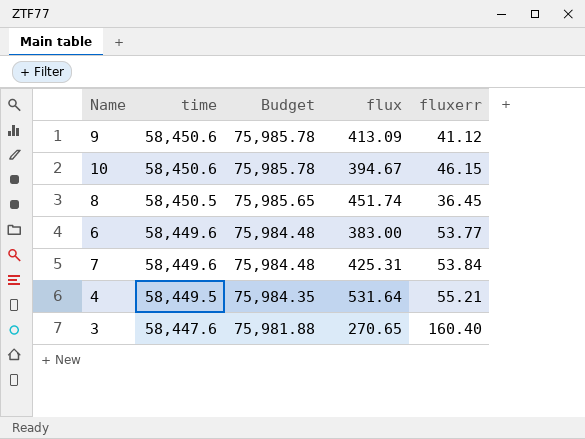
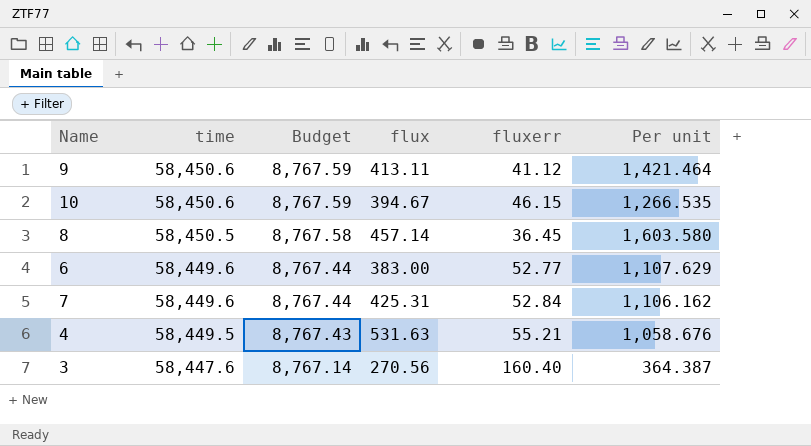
column Budget | formula: [time] * 1.3 -> [time] * 0.15
column Per unit | formula: none -> [time] / [fluxerr]
9 | flux: 413.09 -> 413.11
8 | flux: 451.74 -> 457.14
6 | fluxerr: 53.77 -> 52.77
7 | fluxerr: 53.84 -> 52.84
4 | flux: 531.64 -> 531.63
3 | flux: 270.65 -> 270.56

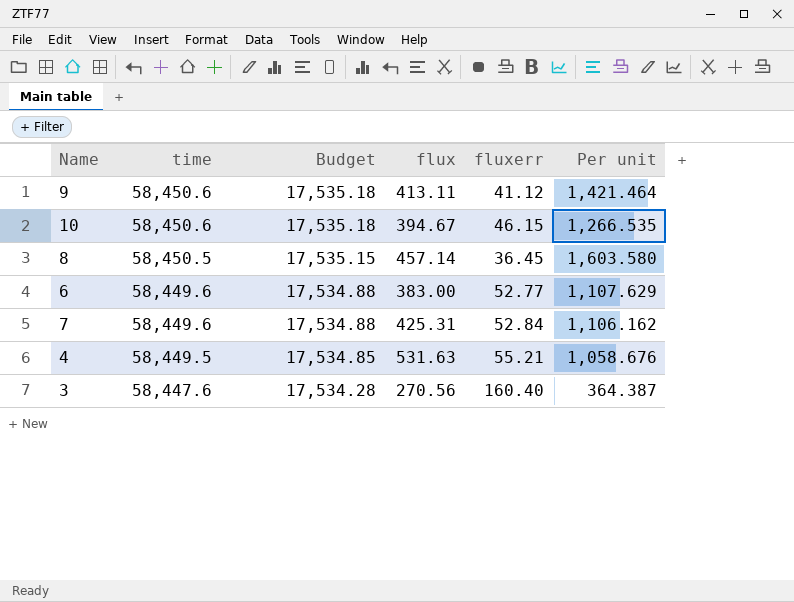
column Budget | formula: [time] * 0.15 -> [time] * 0.3

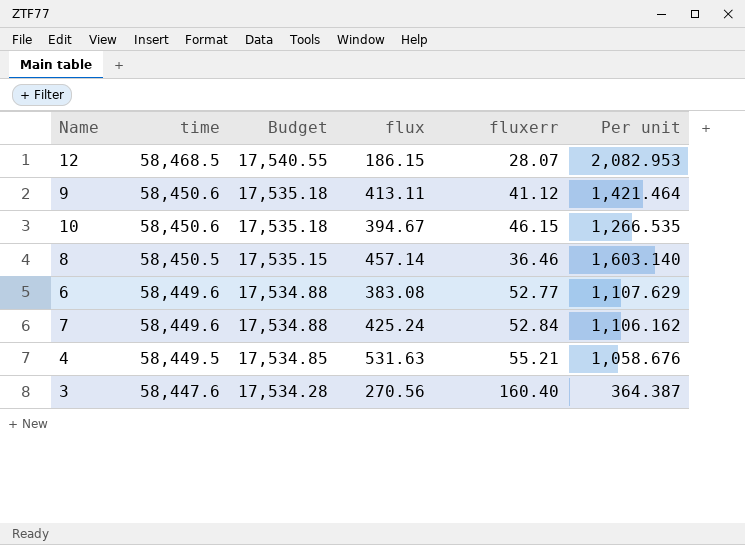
row 12: none -> 58,468.5 | 17,540.55 | 186.15 | 28.07 | 2,082.953
8 | fluxerr: 36.45 -> 36.46
8 | Per unit: 1,603.580 -> 1,603.140
6 | flux: 383.00 -> 383.08
7 | flux: 425.31 -> 425.24

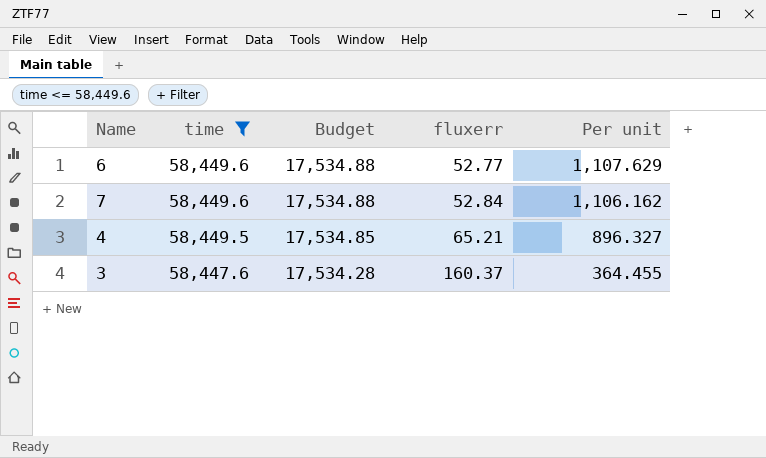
filter: none -> time <= 58,449.6
column flux | position: 4 -> none
4 | fluxerr: 55.21 -> 65.21
4 | Per unit: 1,058.676 -> 896.327
3 | fluxerr: 160.40 -> 160.37
3 | Per unit: 364.387 -> 364.455

